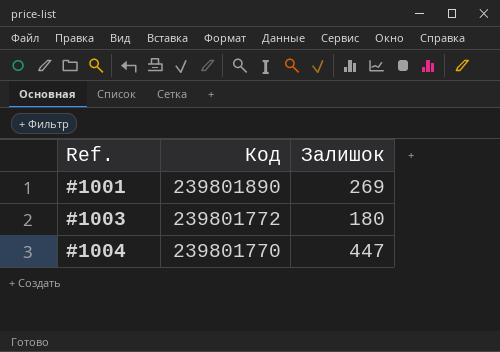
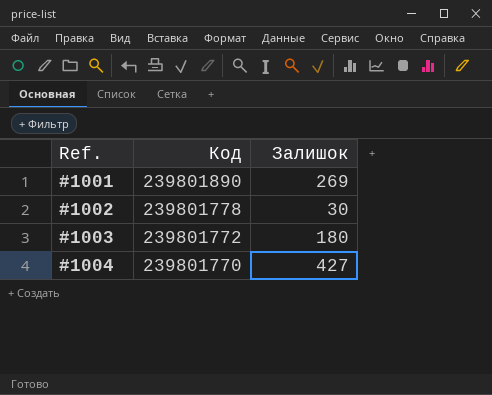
row #1002: none -> 239801778 | 30
#1004 | Залишок: 447 -> 427

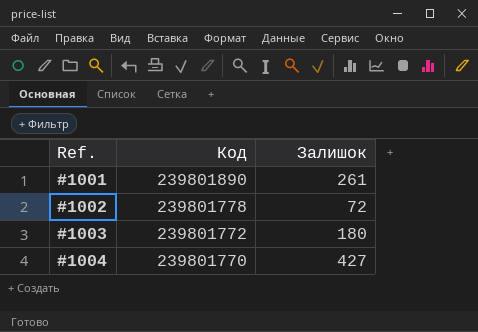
#1001 | Залишок: 269 -> 261
#1002 | Залишок: 30 -> 72

